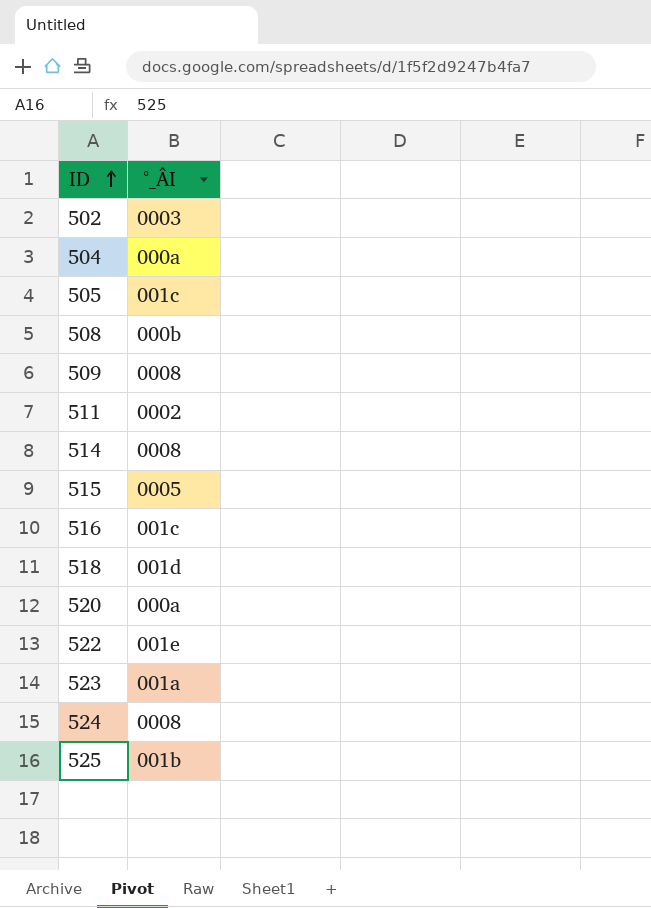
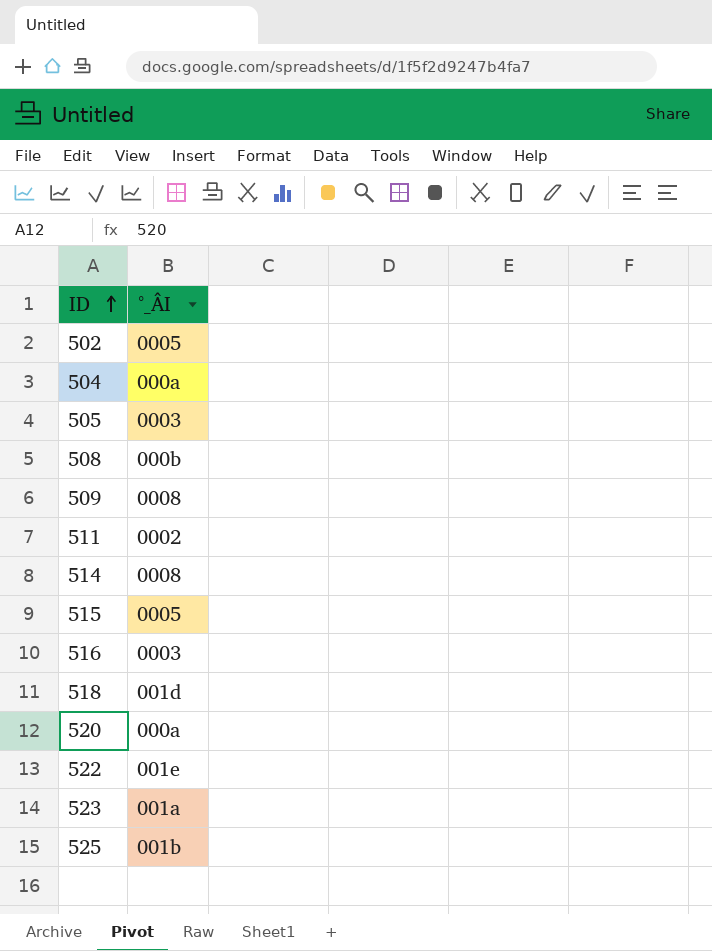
row 524: 0008 -> none
502 | °_ÂI: 0003 -> 0005
505 | °_ÂI: 001c -> 0003
516 | °_ÂI: 001c -> 0003

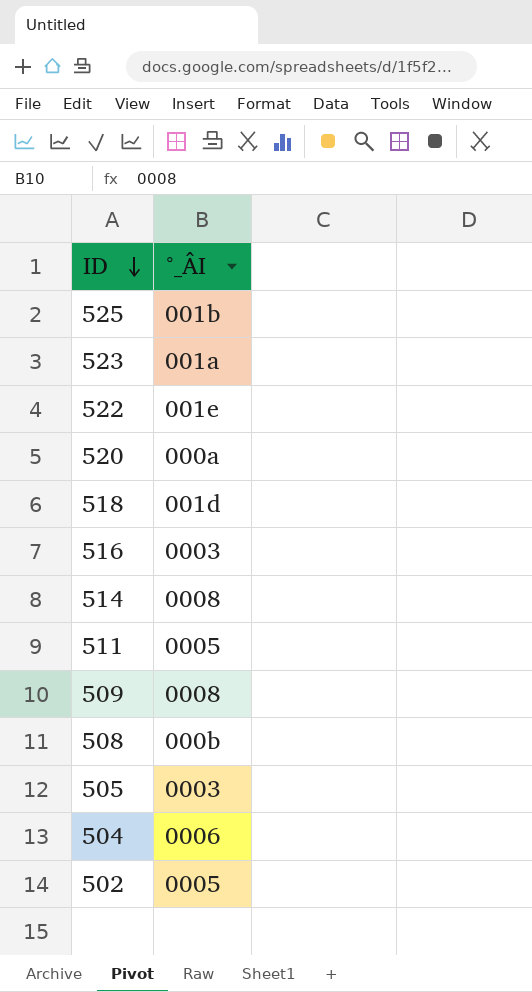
row order: ID ascending -> ID descending
row 515: 0005 -> none
511 | °_ÂI: 0002 -> 0005
504 | °_ÂI: 000a -> 0006

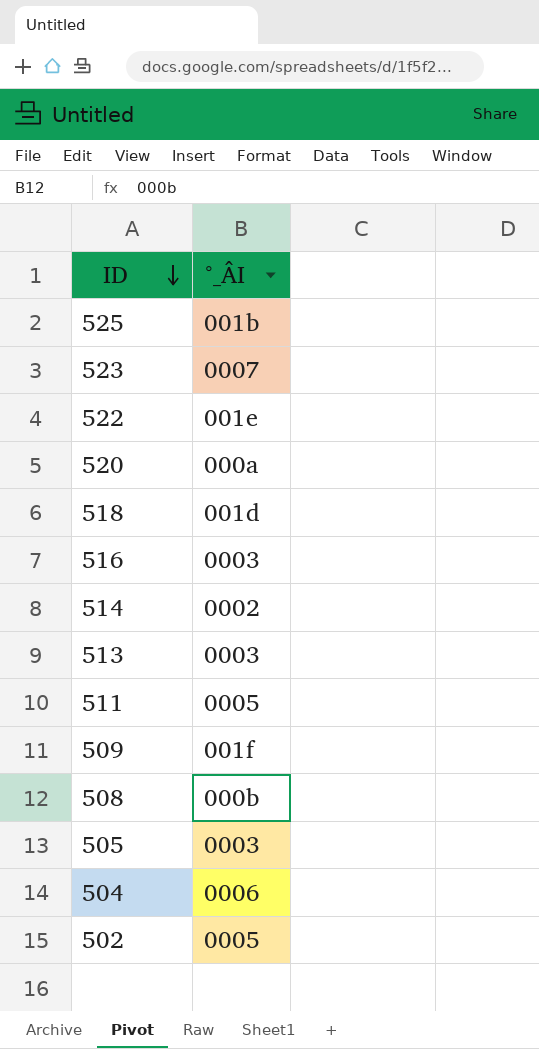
523 | °_ÂI: 001a -> 0007
514 | °_ÂI: 0008 -> 0002
row 513: none -> 0003
509 | °_ÂI: 0008 -> 001f

